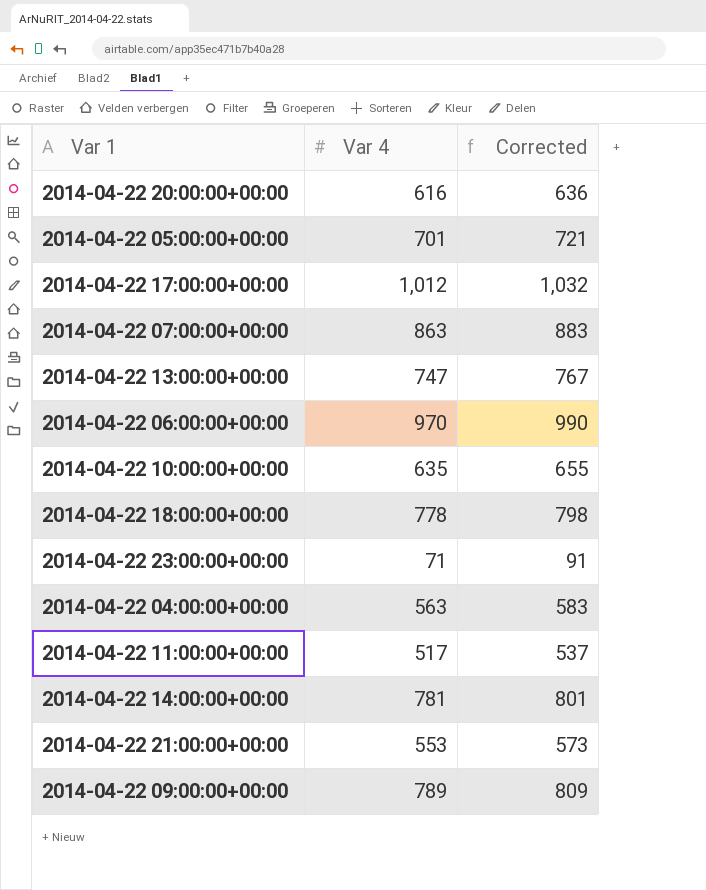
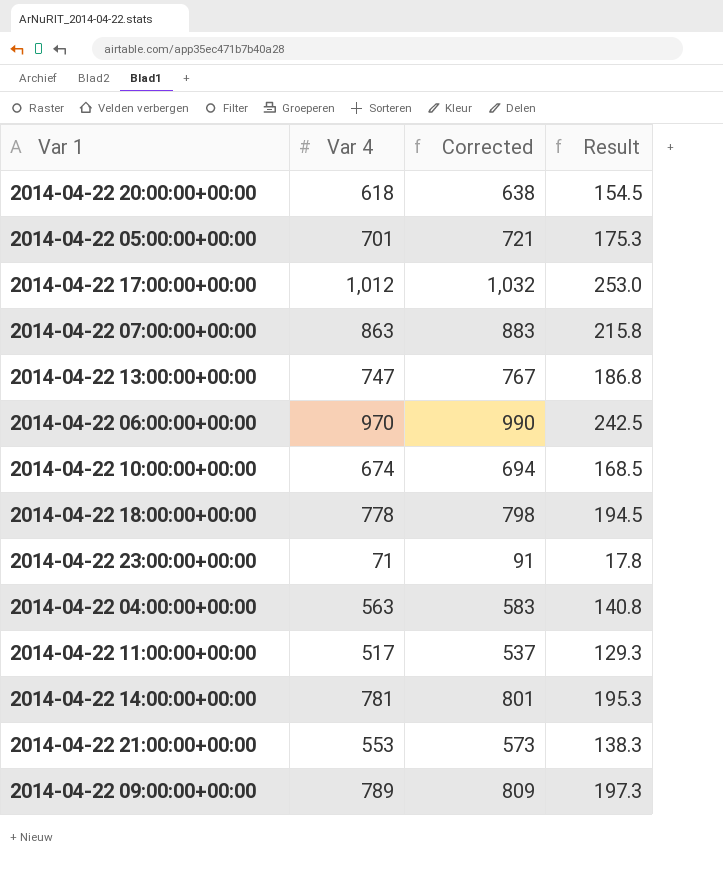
column Result | formula: none -> [Var 4] * 0.25
2014-04-22 20:00:00+00:00 | Var 4: 616 -> 618
2014-04-22 20:00:00+00:00 | Corrected: 636 -> 638
2014-04-22 10:00:00+00:00 | Var 4: 635 -> 674
2014-04-22 10:00:00+00:00 | Corrected: 655 -> 694

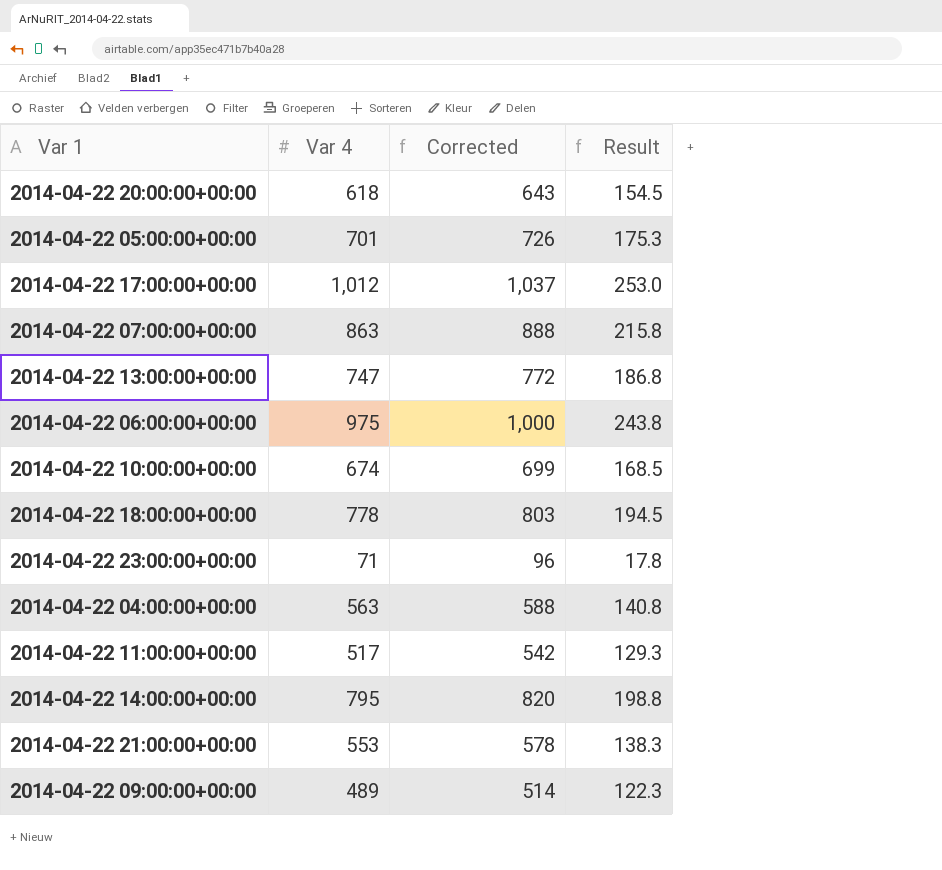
column Corrected | formula: [Var 4] + 20 -> [Var 4] + 25
2014-04-22 06:00:00+00:00 | Var 4: 970 -> 975
2014-04-22 06:00:00+00:00 | Result: 242.5 -> 243.8
2014-04-22 14:00:00+00:00 | Var 4: 781 -> 795
2014-04-22 14:00:00+00:00 | Result: 195.3 -> 198.8
2014-04-22 09:00:00+00:00 | Var 4: 789 -> 489
2014-04-22 09:00:00+00:00 | Result: 197.3 -> 122.3

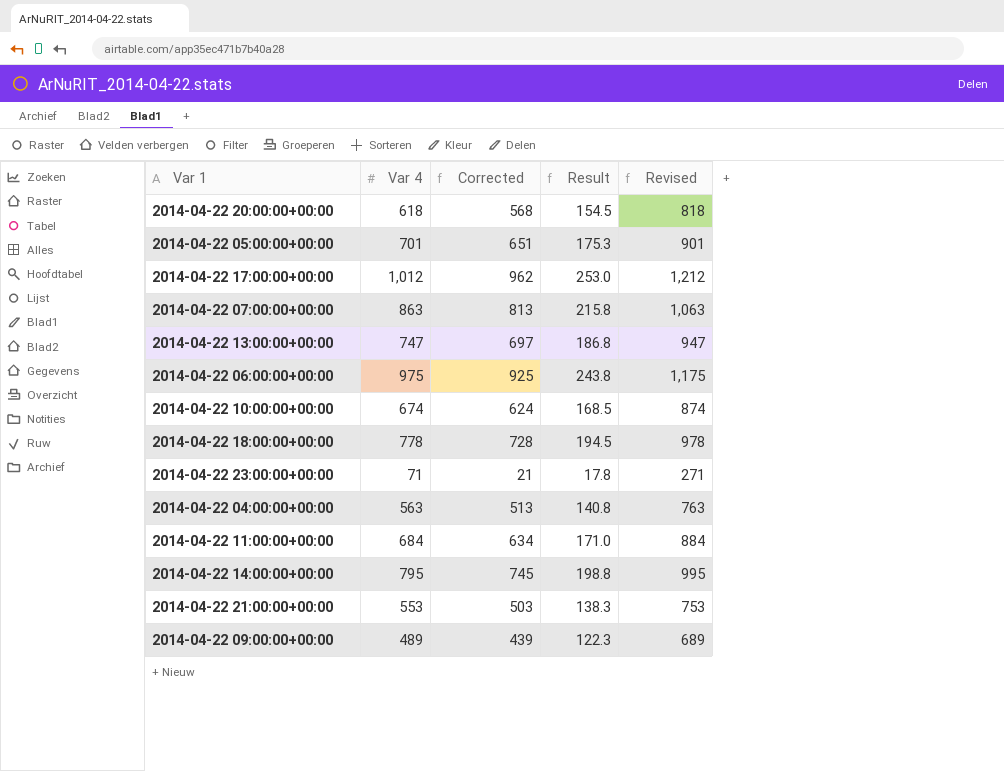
column Corrected | formula: [Var 4] + 25 -> [Var 4] - 50
column Revised | formula: none -> [Var 4] + 200
2014-04-22 11:00:00+00:00 | Var 4: 517 -> 684
2014-04-22 11:00:00+00:00 | Result: 129.3 -> 171.0

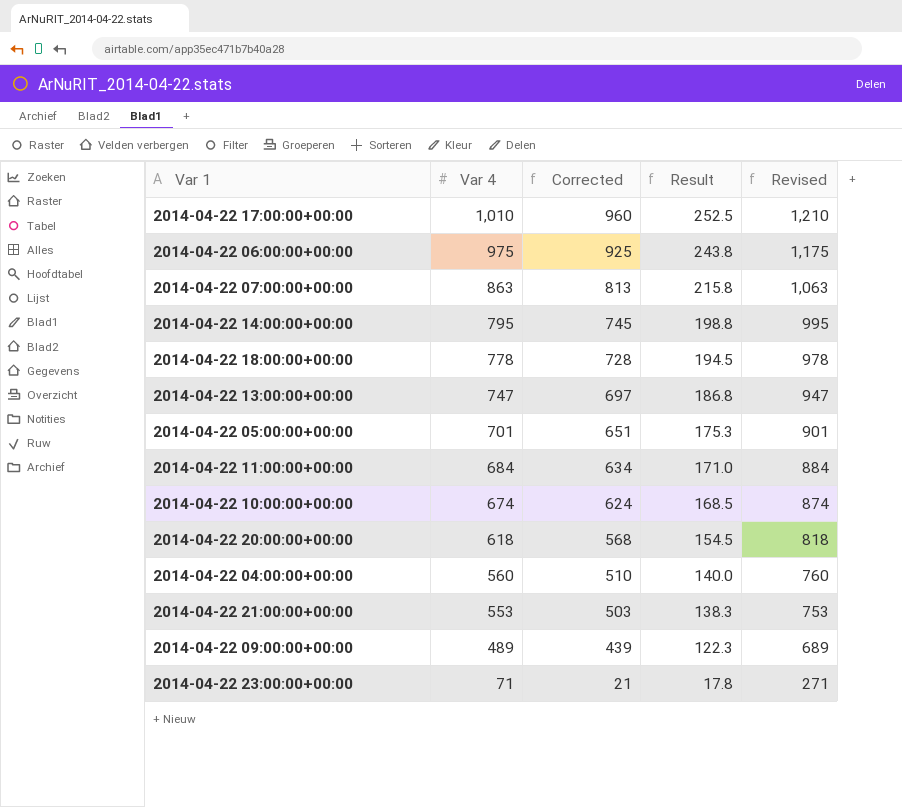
row order: none -> Var 4 descending
2014-04-22 17:00:00+00:00 | Var 4: 1,012 -> 1,010
2014-04-22 17:00:00+00:00 | Corrected: 962 -> 960
2014-04-22 17:00:00+00:00 | Result: 253.0 -> 252.5
2014-04-22 17:00:00+00:00 | Revised: 1,212 -> 1,210
2014-04-22 04:00:00+00:00 | Var 4: 563 -> 560
2014-04-22 04:00:00+00:00 | Corrected: 513 -> 510
2014-04-22 04:00:00+00:00 | Result: 140.8 -> 140.0
2014-04-22 04:00:00+00:00 | Revised: 763 -> 760

